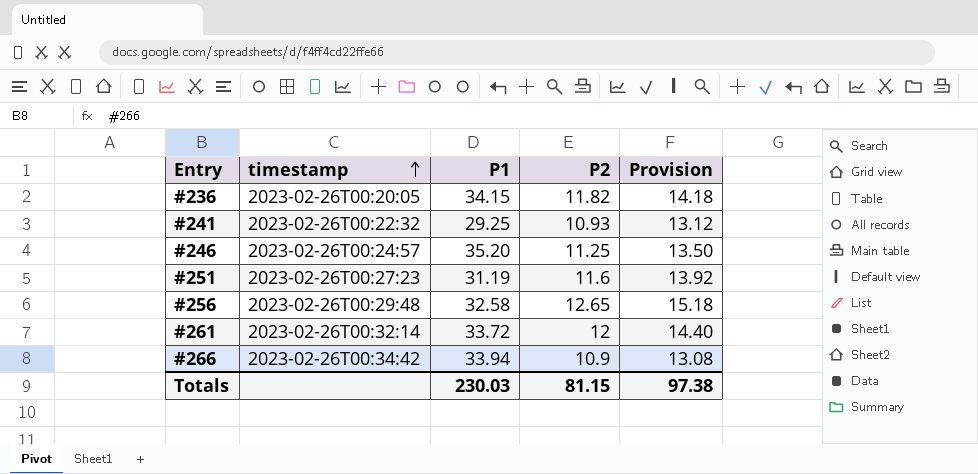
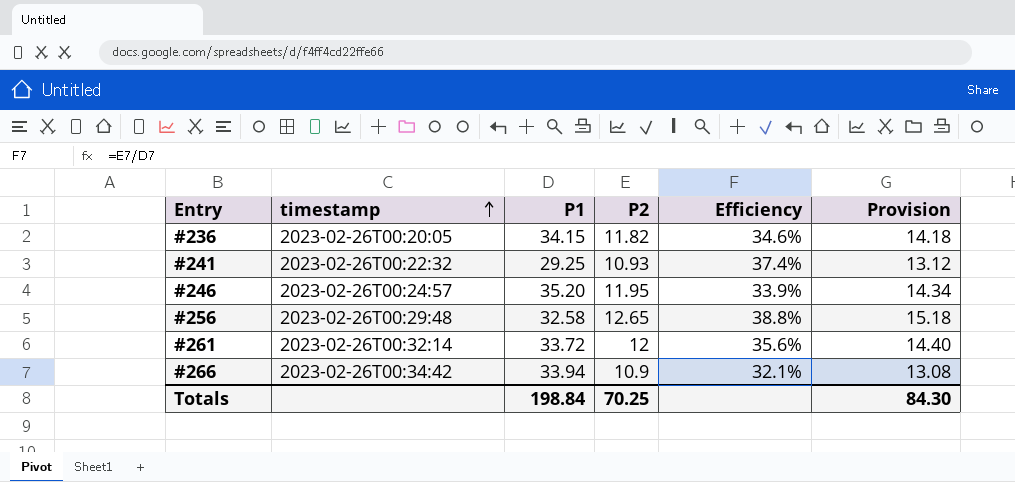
column Efficiency | formula: none -> [P2] / [P1]
row #251: 2023-02-26T00:27:23 | 31.19 | 11.6 | 13.92 -> none
#246 | P2: 11.25 -> 11.95
#246 | Provision: 13.50 -> 14.34
Totals | P1: 230.03 -> 198.84
Totals | P2: 81.15 -> 70.25
Totals | Provision: 97.38 -> 84.30

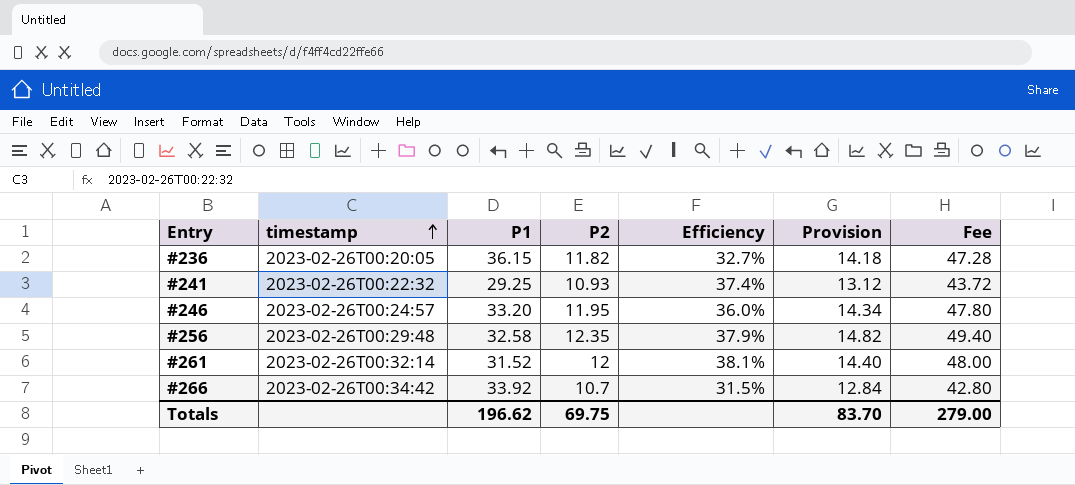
column Fee | formula: none -> [P2] * 4
#236 | P1: 34.15 -> 36.15
#236 | Efficiency: 34.6% -> 32.7%
#246 | P1: 35.20 -> 33.20
#246 | Efficiency: 33.9% -> 36.0%
#256 | P2: 12.65 -> 12.35
#256 | Efficiency: 38.8% -> 37.9%
#256 | Provision: 15.18 -> 14.82
#261 | P1: 33.72 -> 31.52
#261 | Efficiency: 35.6% -> 38.1%
#266 | P1: 33.94 -> 33.92
#266 | P2: 10.9 -> 10.7
#266 | Efficiency: 32.1% -> 31.5%
#266 | Provision: 13.08 -> 12.84
Totals | P1: 198.84 -> 196.62
Totals | P2: 70.25 -> 69.75
Totals | Provision: 84.30 -> 83.70

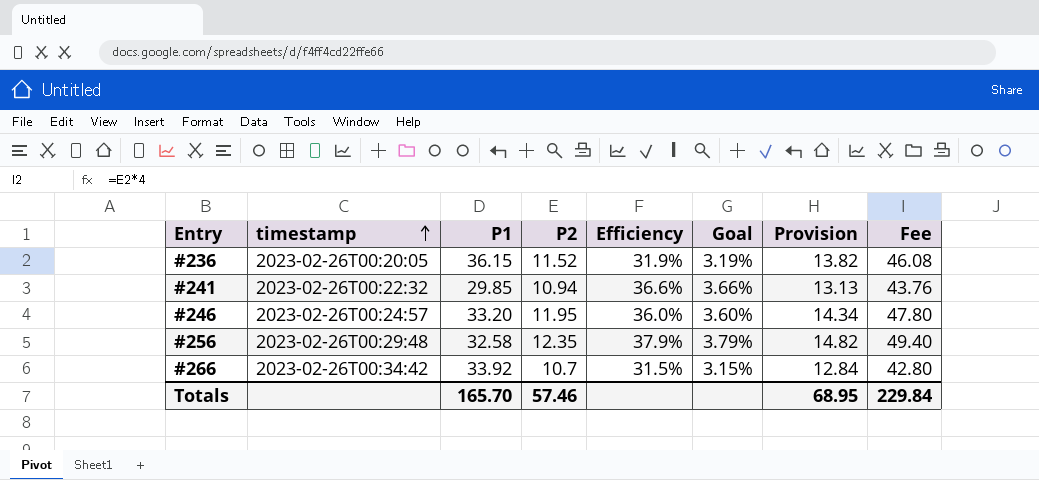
column Goal | formula: none -> [Efficiency] * 0.1
row #261: 2023-02-26T00:32:14 | 31.52 | 12 | 38.1% | 14.40 | 48.00 -> none
#236 | P2: 11.82 -> 11.52
#236 | Efficiency: 32.7% -> 31.9%
#236 | Provision: 14.18 -> 13.82
#236 | Fee: 47.28 -> 46.08
#241 | P1: 29.25 -> 29.85
#241 | P2: 10.93 -> 10.94
#241 | Efficiency: 37.4% -> 36.6%
#241 | Provision: 13.12 -> 13.13
#241 | Fee: 43.72 -> 43.76
Totals | P1: 196.62 -> 165.70
Totals | P2: 69.75 -> 57.46
Totals | Provision: 83.70 -> 68.95
Totals | Fee: 279.00 -> 229.84

